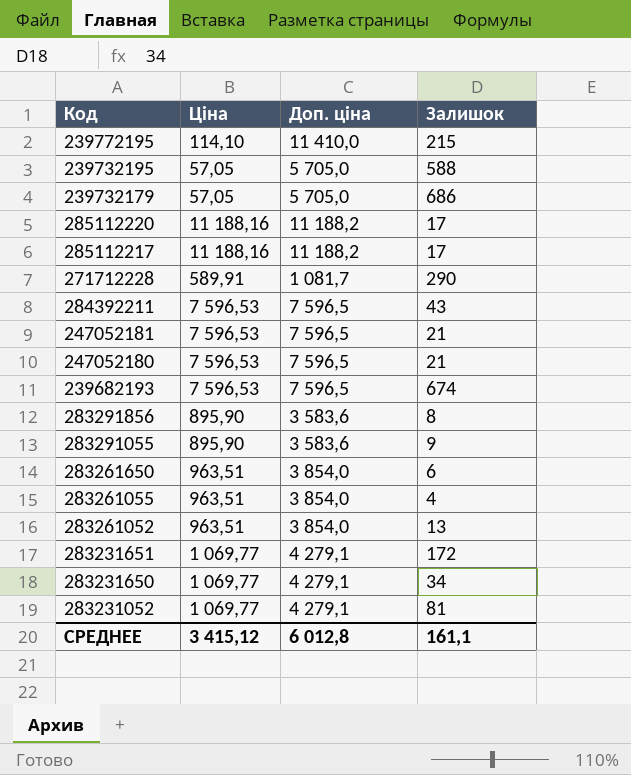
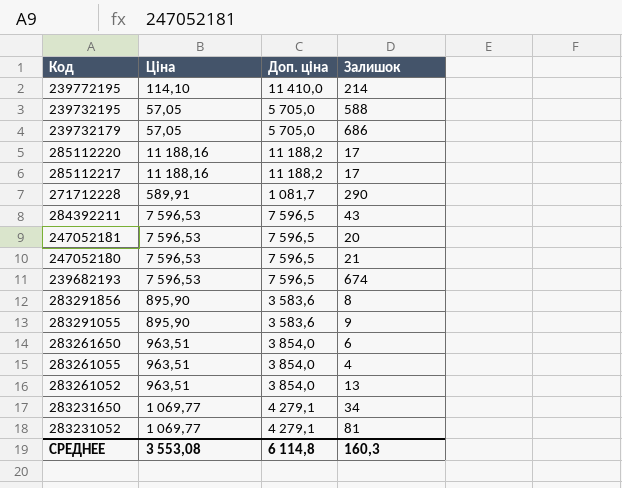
row 283231651: 1 069,77 | 4 279,1 | 172 -> none
239772195 | Залишок: 215 -> 214
247052181 | Залишок: 21 -> 20
СРЕДНЕЕ | Ціна: 3 415,12 -> 3 553,08
СРЕДНЕЕ | Доп. ціна: 6 012,8 -> 6 114,8
СРЕДНЕЕ | Залишок: 161,1 -> 160,3

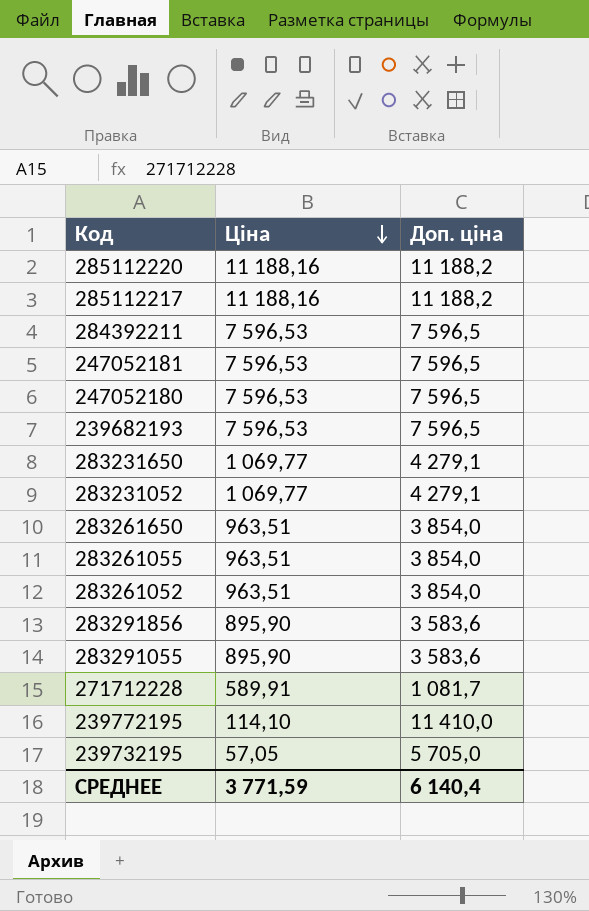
row order: none -> Ціна descending
column Залишок | position: 4 -> none
row 239732179: 57,05 | 5 705,0 | 686 -> none
СРЕДНЕЕ | Ціна: 3 553,08 -> 3 771,59
СРЕДНЕЕ | Доп. ціна: 6 114,8 -> 6 140,4

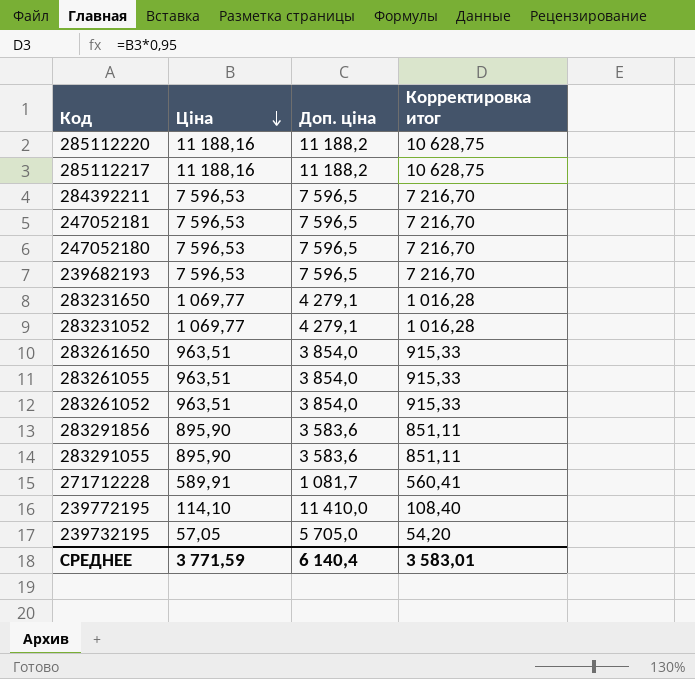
column Корректировка итог | formula: none -> [Ціна] * 0,95

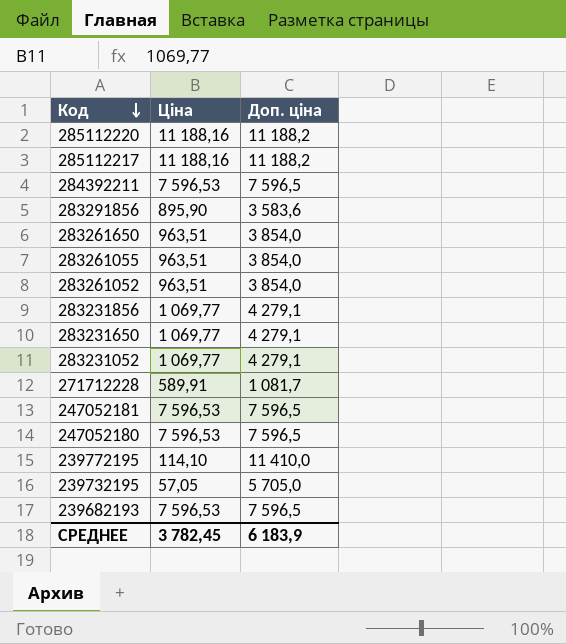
row order: Ціна descending -> Код descending
column Корректировка итог | formula: [Ціна] * 0,95 -> none
row 283291055: 895,90 | 3 583,6 | 851,11 -> none
row 283231856: none -> 1 069,77 | 4 279,1
СРЕДНЕЕ | Ціна: 3 771,59 -> 3 782,45
СРЕДНЕЕ | Доп. ціна: 6 140,4 -> 6 183,9

